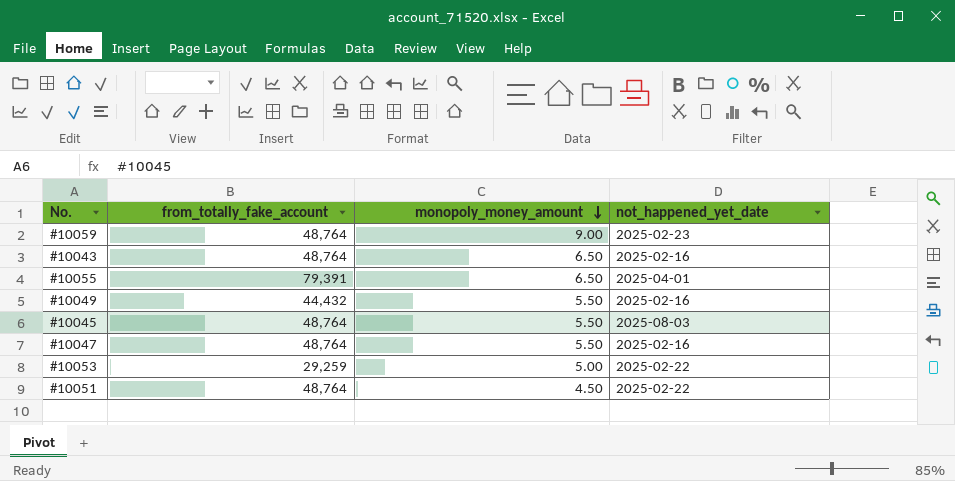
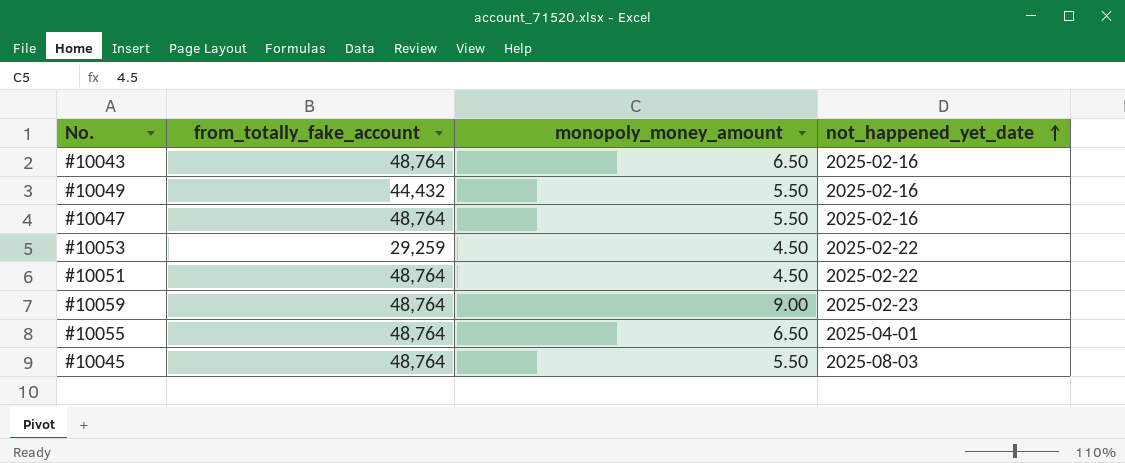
row order: monopoly_money_amount descending -> not_happened_yet_date ascending
#10053 | monopoly_money_amount: 5.00 -> 4.50
#10055 | from_totally_fake_account: 79,391 -> 48,764

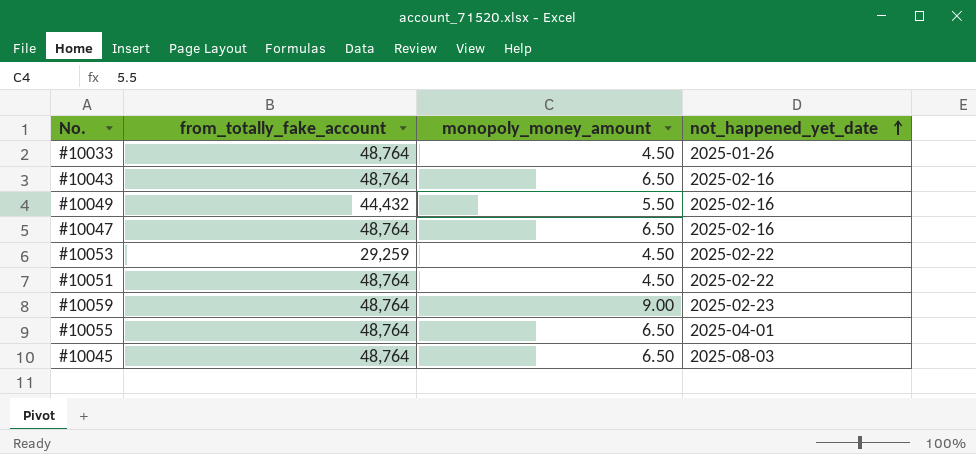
row #10033: none -> 48,764 | 4.50 | 2025-01-26
#10047 | monopoly_money_amount: 5.50 -> 6.50
#10045 | monopoly_money_amount: 5.50 -> 6.50

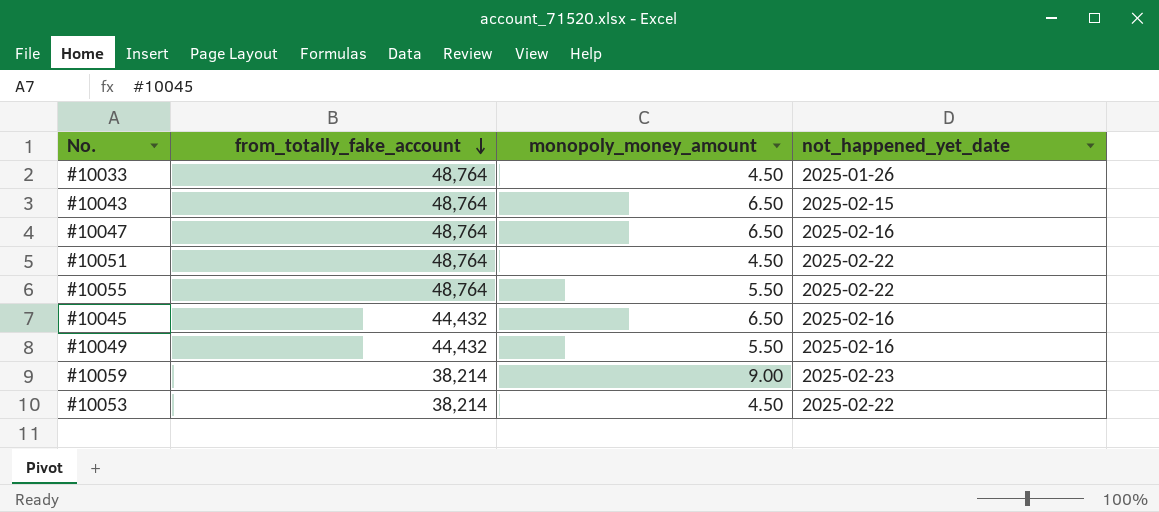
row order: not_happened_yet_date ascending -> from_totally_fake_account descending
#10043 | not_happened_yet_date: 2025-02-16 -> 2025-02-15
#10055 | monopoly_money_amount: 6.50 -> 5.50
#10055 | not_happened_yet_date: 2025-04-01 -> 2025-02-22
#10045 | from_totally_fake_account: 48,764 -> 44,432
#10045 | not_happened_yet_date: 2025-08-03 -> 2025-02-16
#10059 | from_totally_fake_account: 48,764 -> 38,214
#10053 | from_totally_fake_account: 29,259 -> 38,214

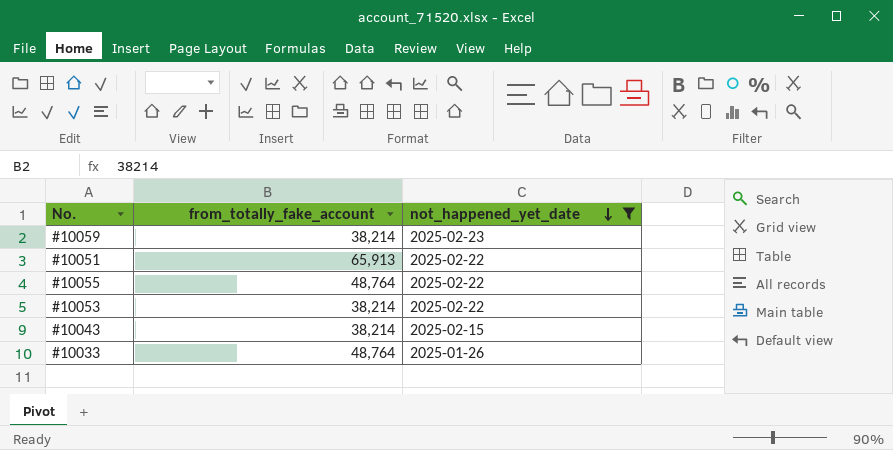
filter: none -> not_happened_yet_date != 2025-02-16
row order: from_totally_fake_account descending -> not_happened_yet_date descending
column monopoly_money_amount | position: 3 -> none
#10051 | from_totally_fake_account: 48,764 -> 65,913
#10043 | from_totally_fake_account: 48,764 -> 38,214

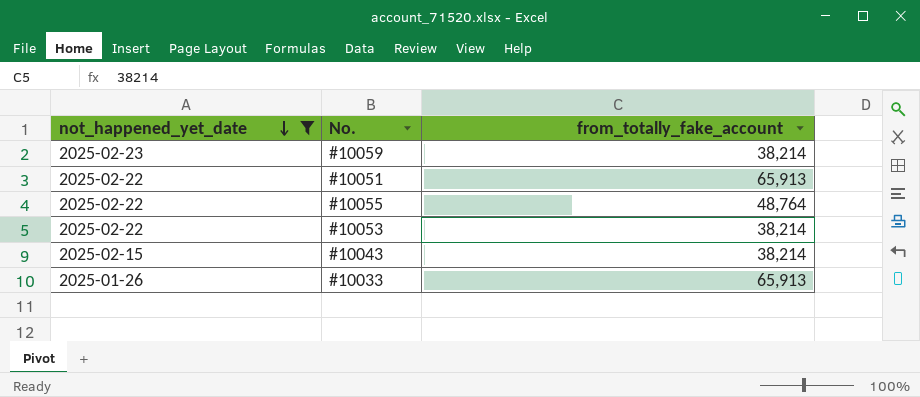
column not_happened_yet_date | position: 3 -> 1
#10033 | from_totally_fake_account: 48,764 -> 65,913

